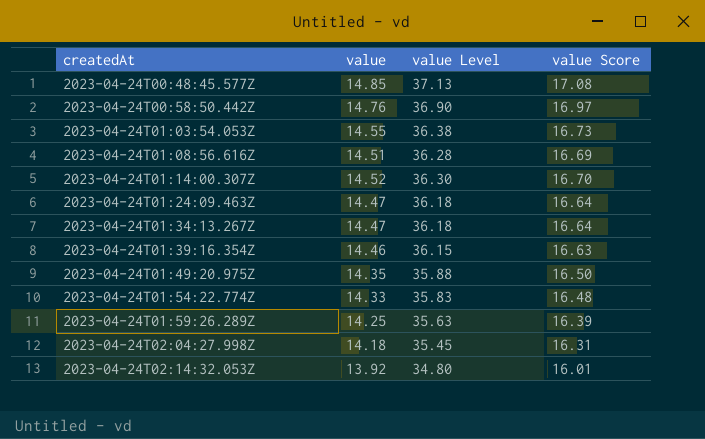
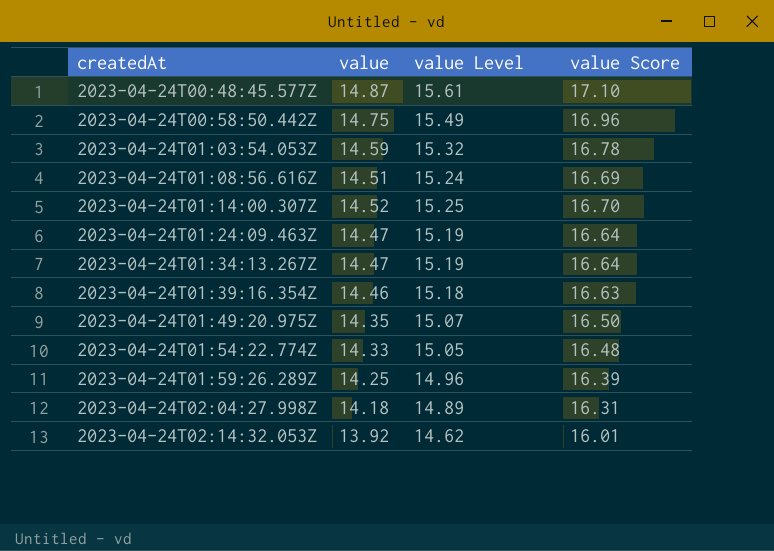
column value Level | formula: [value] * 2.5 -> [value] * 1.05
2023-04-24T00:48:45.577Z | value: 14.85 -> 14.87
2023-04-24T00:48:45.577Z | value Score: 17.08 -> 17.10
2023-04-24T00:58:50.442Z | value: 14.76 -> 14.75
2023-04-24T00:58:50.442Z | value Score: 16.97 -> 16.96
2023-04-24T01:03:54.053Z | value: 14.55 -> 14.59
2023-04-24T01:03:54.053Z | value Score: 16.73 -> 16.78

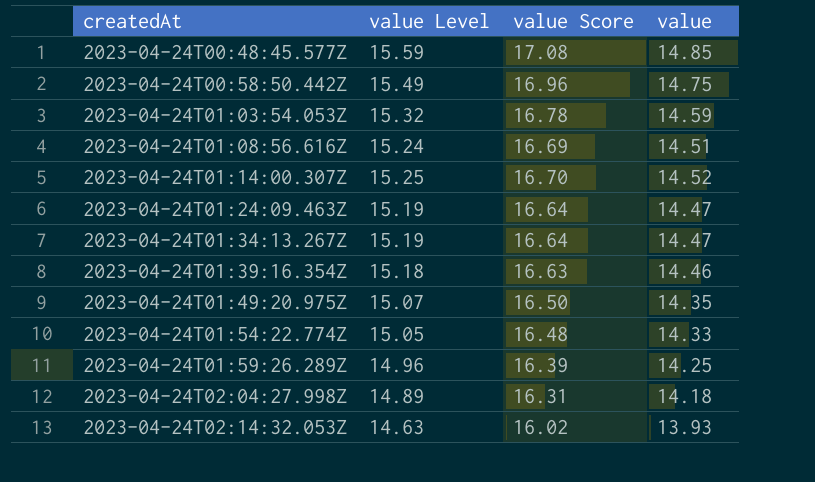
column value | position: 2 -> 4
2023-04-24T00:48:45.577Z | value Level: 15.61 -> 15.59
2023-04-24T00:48:45.577Z | value Score: 17.10 -> 17.08
2023-04-24T00:48:45.577Z | value: 14.87 -> 14.85
2023-04-24T02:14:32.053Z | value Level: 14.62 -> 14.63
2023-04-24T02:14:32.053Z | value Score: 16.01 -> 16.02
2023-04-24T02:14:32.053Z | value: 13.92 -> 13.93

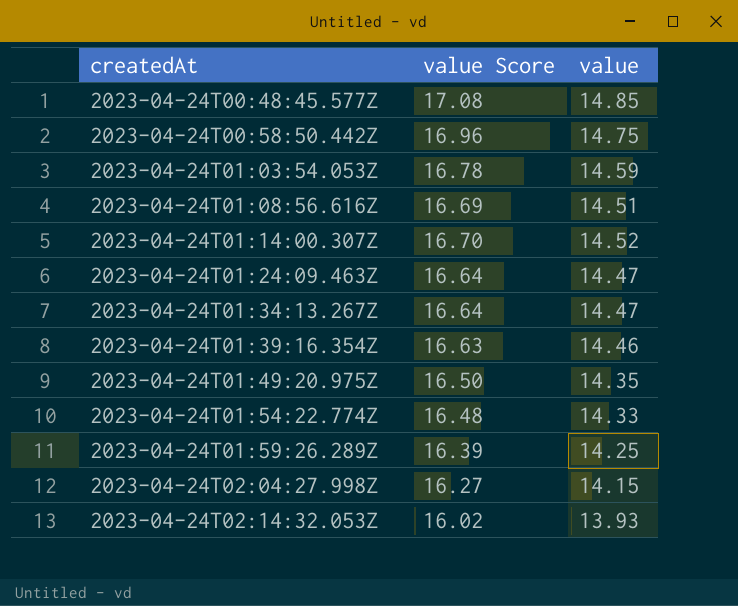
column value Level | formula: [value] * 1.05 -> none
2023-04-24T02:04:27.998Z | value Score: 16.31 -> 16.27
2023-04-24T02:04:27.998Z | value: 14.18 -> 14.15

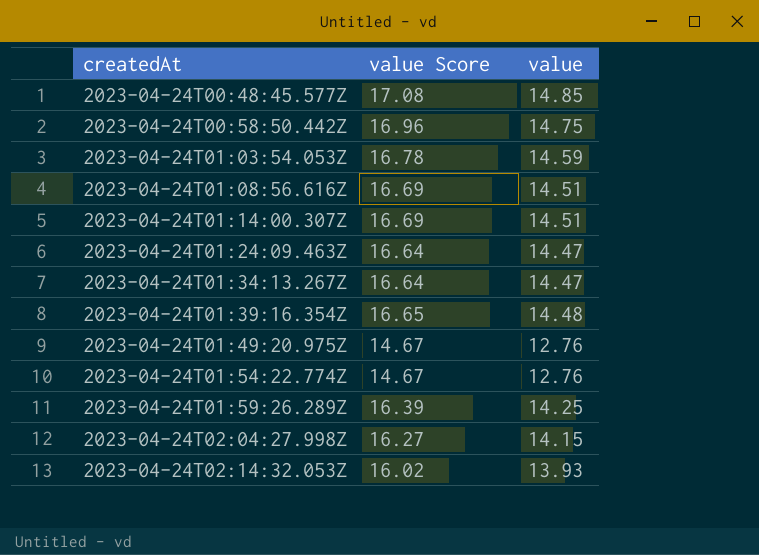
2023-04-24T01:14:00.307Z | value Score: 16.70 -> 16.69
2023-04-24T01:14:00.307Z | value: 14.52 -> 14.51
2023-04-24T01:39:16.354Z | value Score: 16.63 -> 16.65
2023-04-24T01:39:16.354Z | value: 14.46 -> 14.48
2023-04-24T01:49:20.975Z | value Score: 16.50 -> 14.67
2023-04-24T01:49:20.975Z | value: 14.35 -> 12.76
2023-04-24T01:54:22.774Z | value Score: 16.48 -> 14.67
2023-04-24T01:54:22.774Z | value: 14.33 -> 12.76

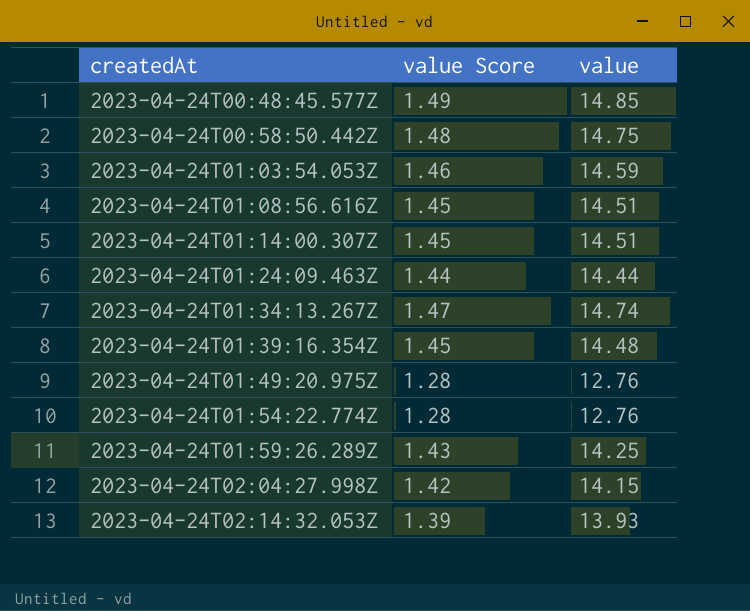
column value Score | formula: [value] * 1.15 -> [value] * 0.1
2023-04-24T01:24:09.463Z | value: 14.47 -> 14.44
2023-04-24T01:34:13.267Z | value: 14.47 -> 14.74

